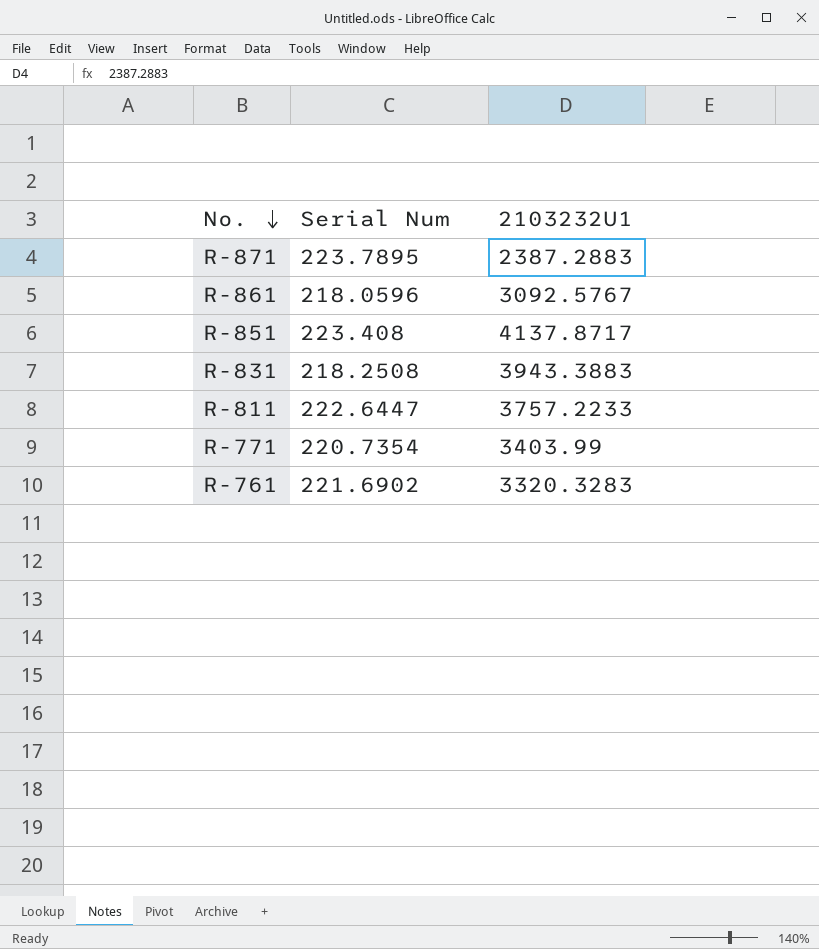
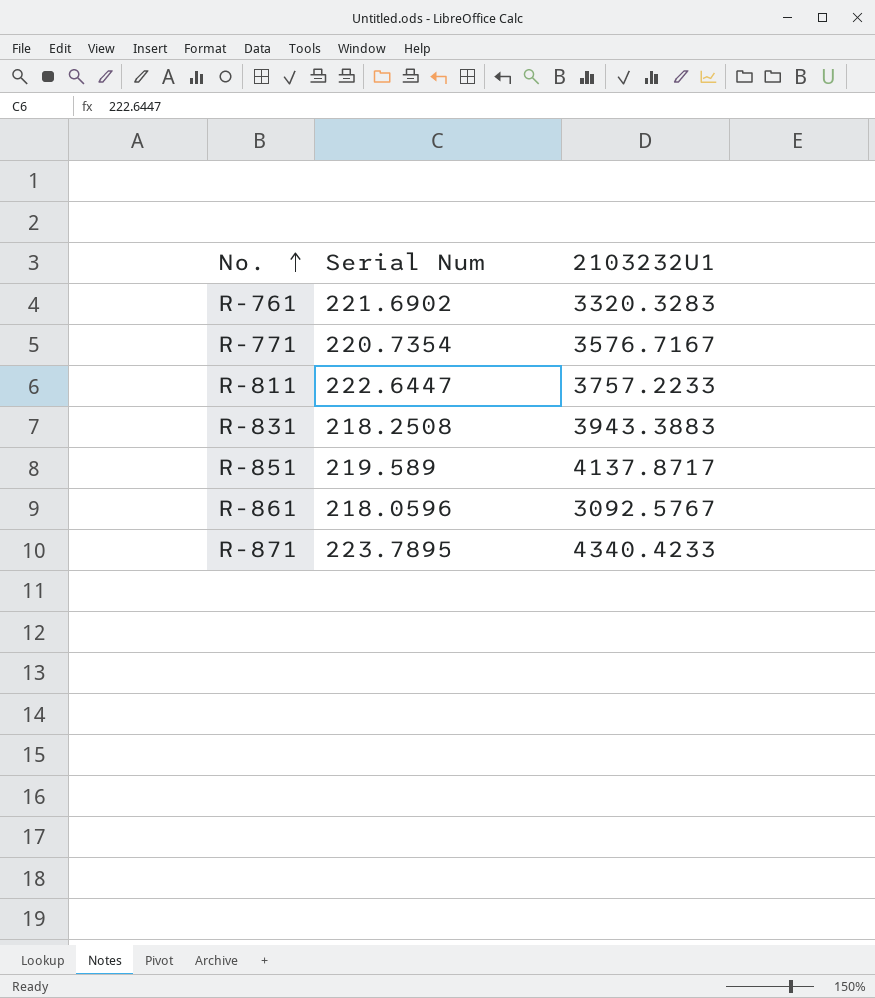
row order: No. descending -> No. ascending
R-771 | 2103232U1: 3403.99 -> 3576.7167
R-851 | Serial Num: 223.408 -> 219.589
R-871 | 2103232U1: 2387.2883 -> 4340.4233

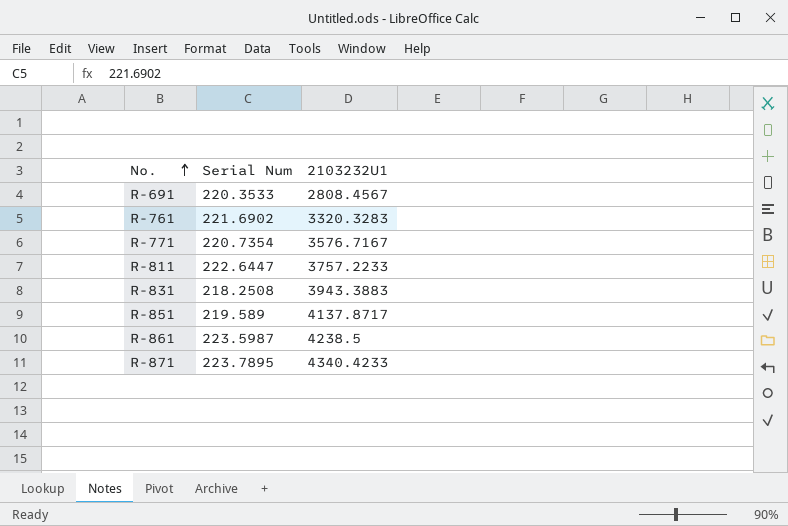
row R-691: none -> 220.3533 | 2808.4567
R-861 | Serial Num: 218.0596 -> 223.5987
R-861 | 2103232U1: 3092.5767 -> 4238.5

